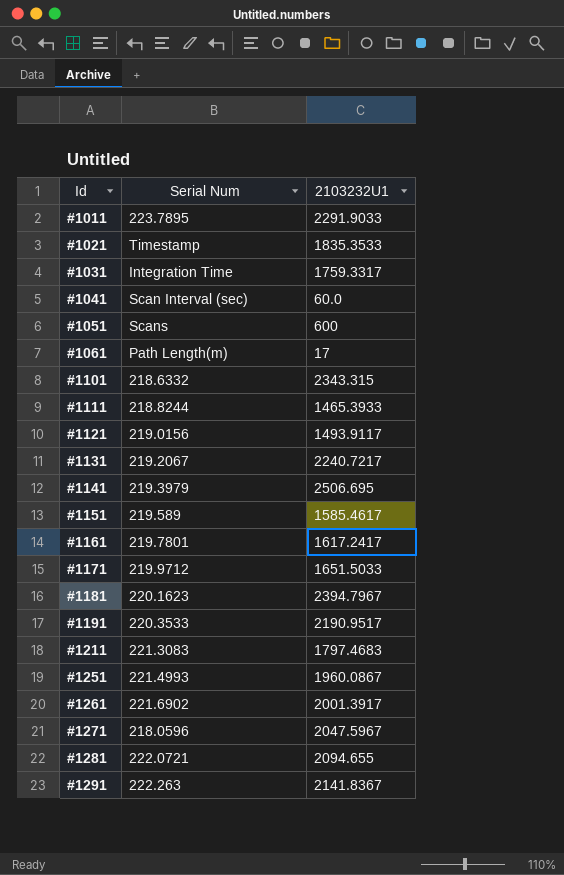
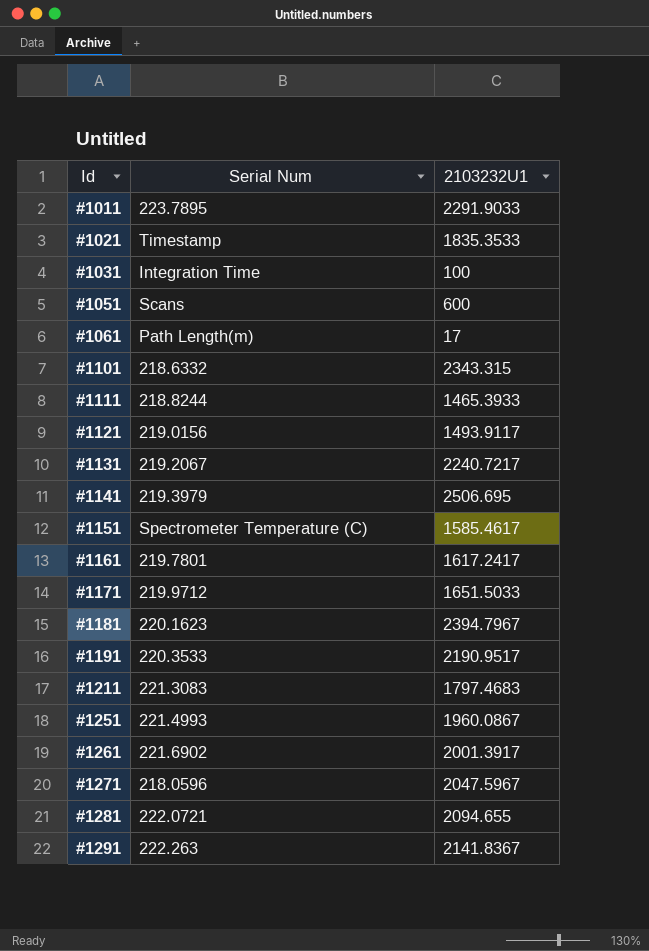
row #1041: Scan Interval (sec) | 60.0 -> none
#1031 | 2103232U1: 1759.3317 -> 100
#1151 | Serial Num: 219.589 -> Spectrometer Temperature (C)

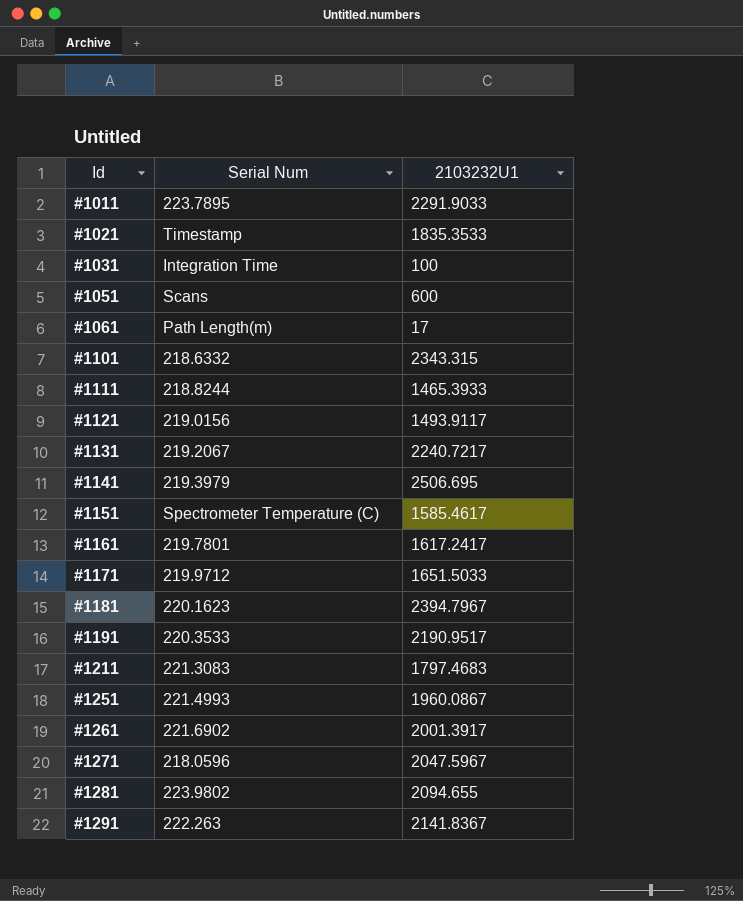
#1281 | Serial Num: 222.0721 -> 223.9802

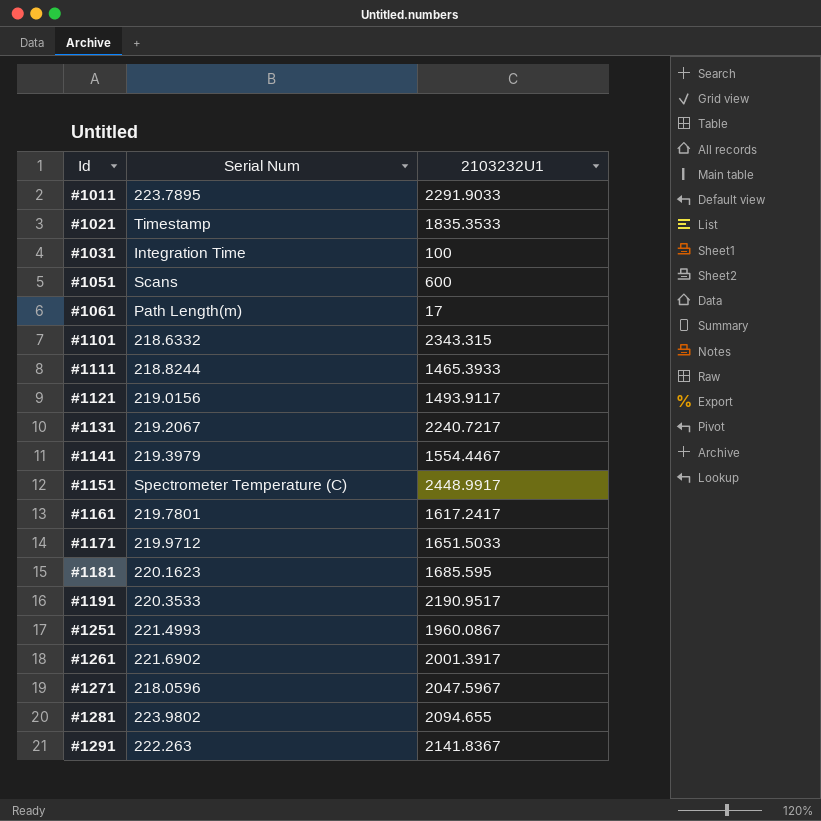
row #1211: 221.3083 | 1797.4683 -> none
#1141 | 2103232U1: 2506.695 -> 1554.4467
#1151 | 2103232U1: 1585.4617 -> 2448.9917
#1181 | 2103232U1: 2394.7967 -> 1685.595

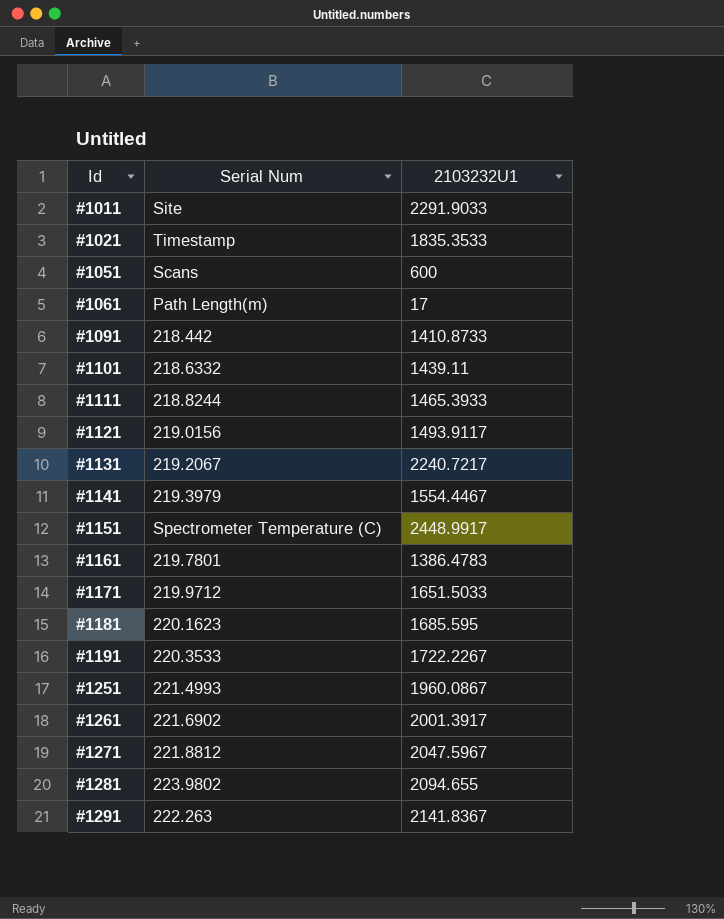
row #1031: Integration Time | 100 -> none
#1011 | Serial Num: 223.7895 -> Site
row #1091: none -> 218.442 | 1410.8733
#1101 | 2103232U1: 2343.315 -> 1439.11
#1161 | 2103232U1: 1617.2417 -> 1386.4783
#1191 | 2103232U1: 2190.9517 -> 1722.2267
#1271 | Serial Num: 218.0596 -> 221.8812

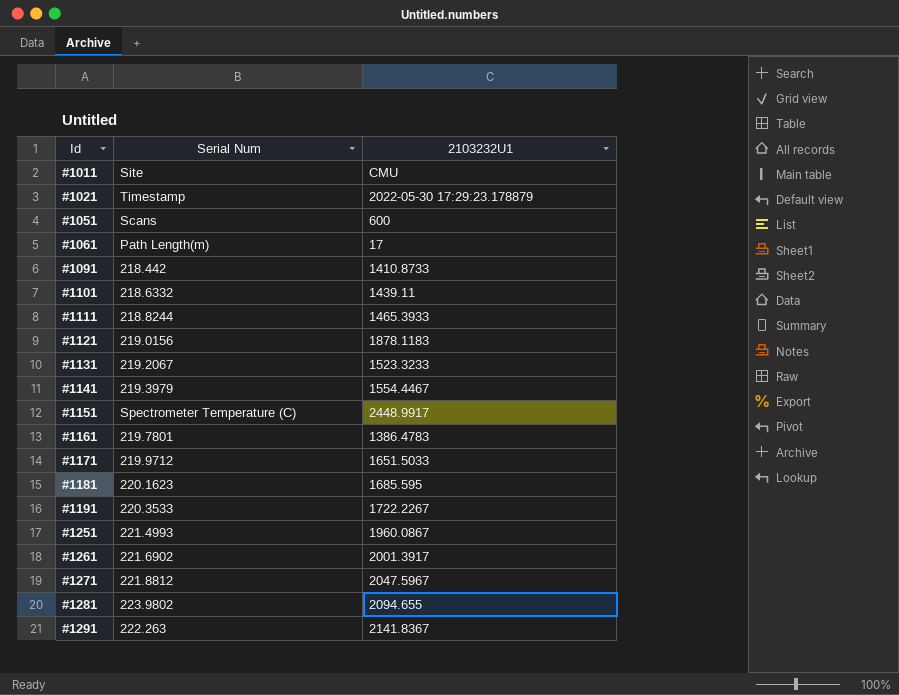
#1011 | 2103232U1: 2291.9033 -> CMU
#1021 | 2103232U1: 1835.3533 -> 2022-05-30 17:29:23.178879
#1121 | 2103232U1: 1493.9117 -> 1878.1183
#1131 | 2103232U1: 2240.7217 -> 1523.3233

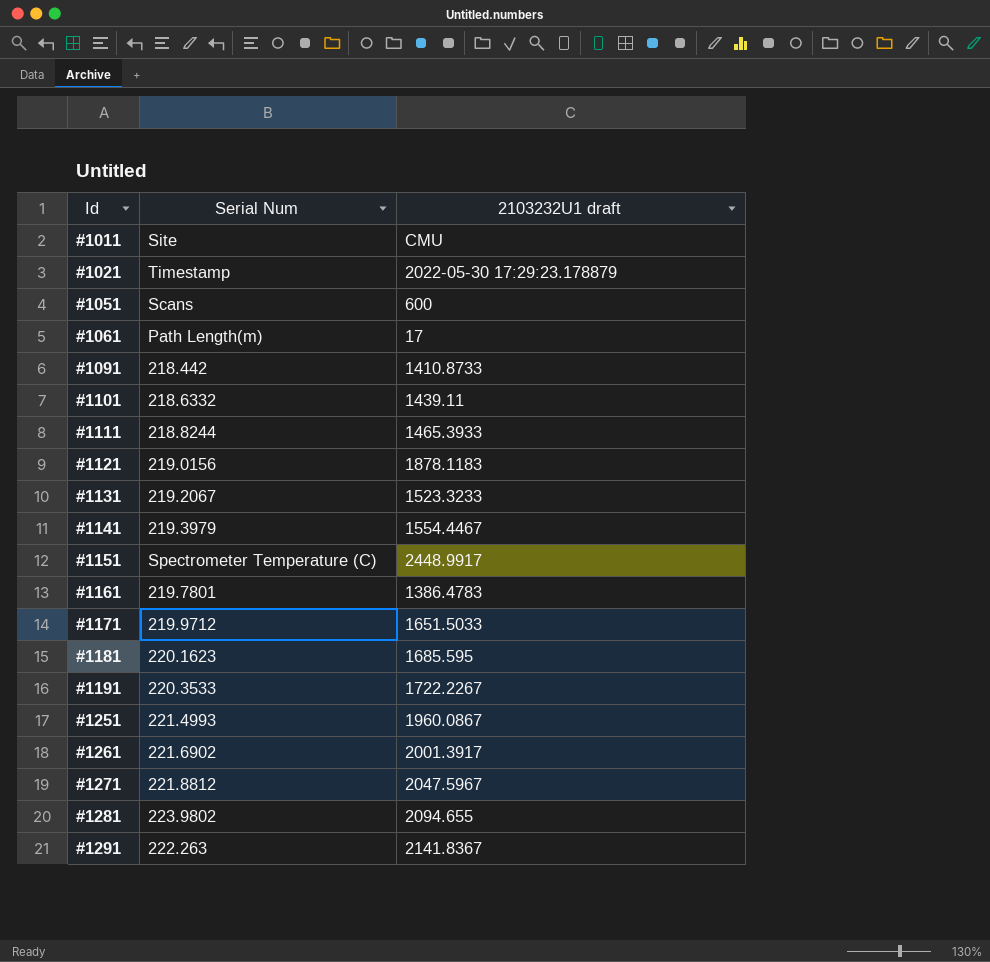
column name: 2103232U1 -> 2103232U1 draft

